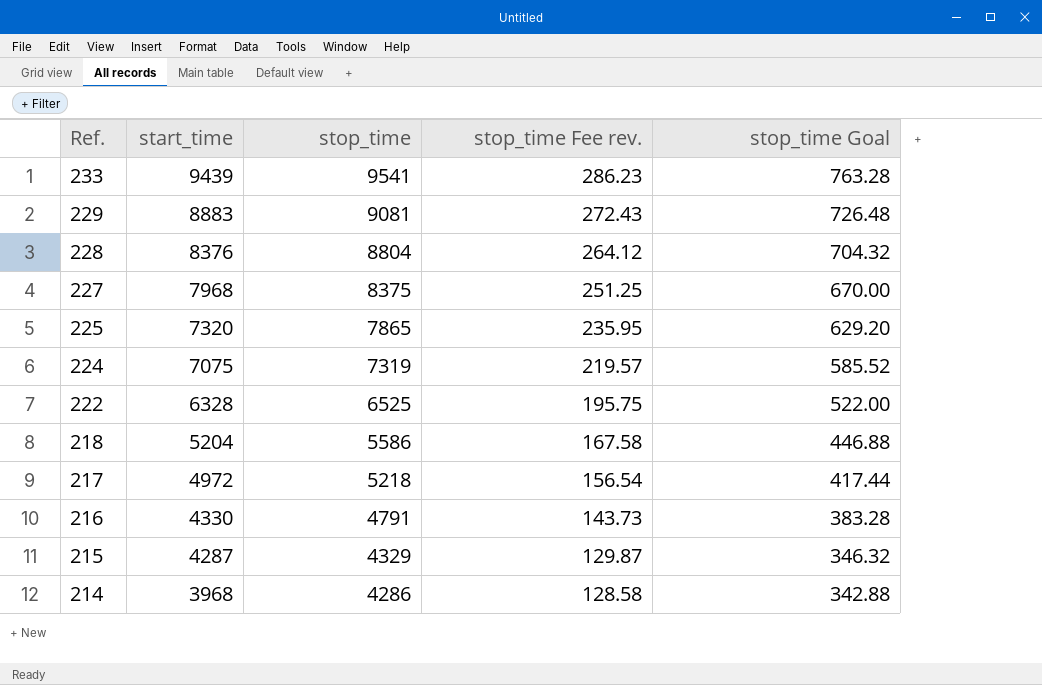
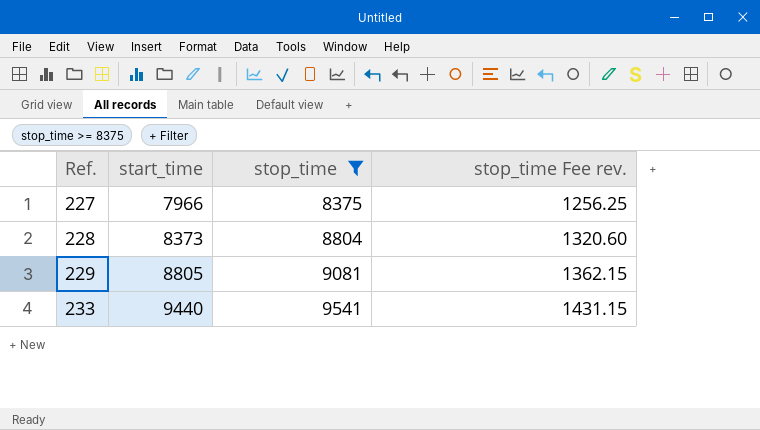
filter: none -> stop_time >= 8375
row order: Ref. descending -> Ref. ascending
column stop_time Goal | formula: [stop_time] * 0.08 -> none
column stop_time Fee rev. | formula: [stop_time] * 0.03 -> [stop_time] * 0.15
227 | start_time: 7968 -> 7966
228 | start_time: 8376 -> 8373
229 | start_time: 8883 -> 8805
233 | start_time: 9439 -> 9440

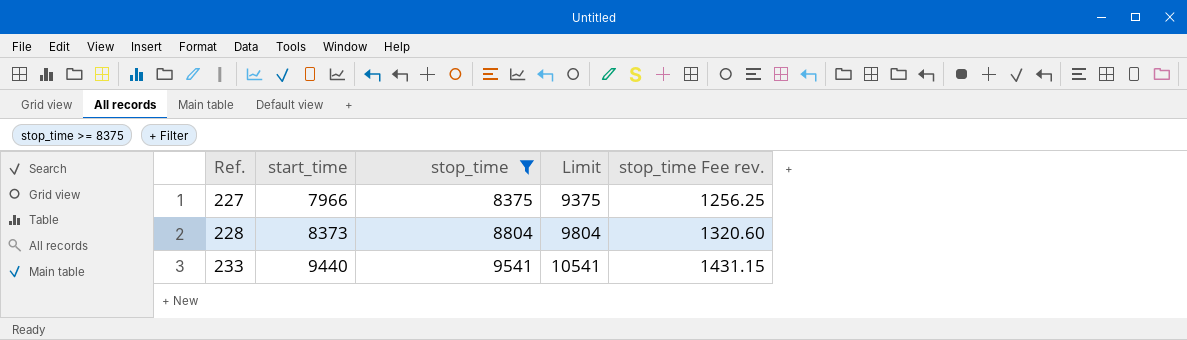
column Limit | formula: none -> [stop_time] + 1000
row 229: 8805 | 9081 | 1362.15 -> none

